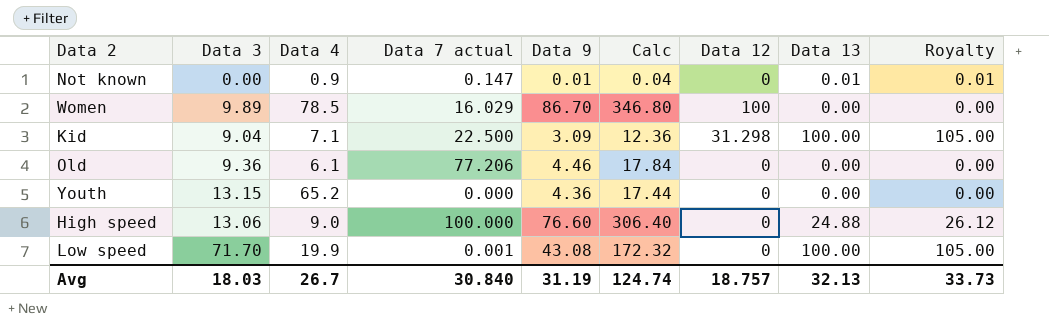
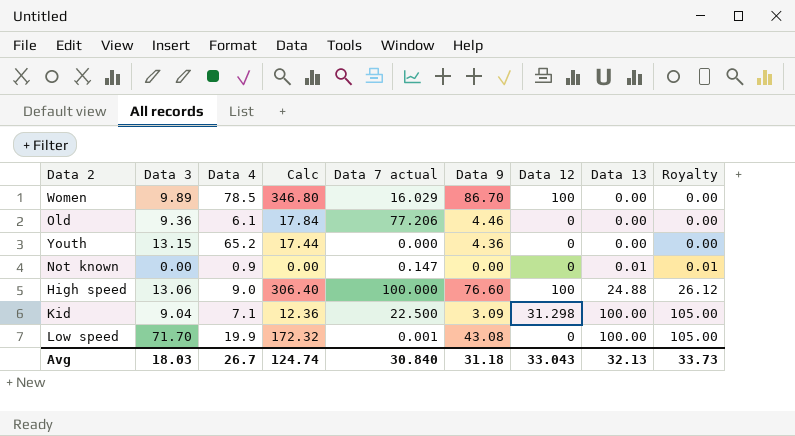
row order: none -> Data 13 ascending
column Calc | position: 6 -> 4
Not known | Calc: 0.04 -> 0.00
Not known | Data 9: 0.01 -> 0.00
High speed | Data 12: 0 -> 100
Avg | Data 9: 31.19 -> 31.18
Avg | Data 12: 18.757 -> 33.043

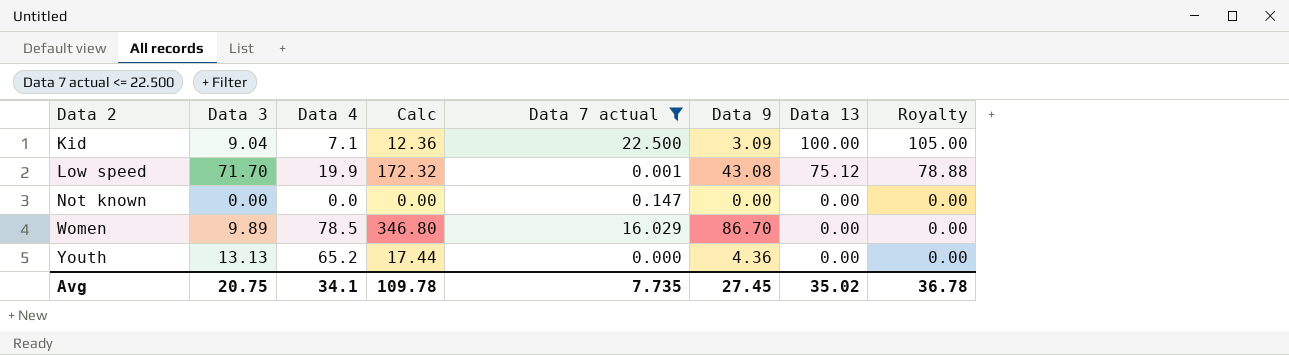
filter: none -> Data 7 actual <= 22.500
row order: Data 13 ascending -> Data 2 ascending
column Data 12 | position: 7 -> none
Low speed | Data 13: 100.00 -> 75.12
Low speed | Royalty: 105.00 -> 78.88
Not known | Data 4: 0.9 -> 0.0
Not known | Data 13: 0.01 -> 0.00
Not known | Royalty: 0.01 -> 0.00
Youth | Data 3: 13.15 -> 13.13
Avg | Data 3: 18.03 -> 20.75
Avg | Data 4: 26.7 -> 34.1
Avg | Calc: 124.74 -> 109.78
Avg | Data 7 actual: 30.840 -> 7.735
Avg | Data 9: 31.18 -> 27.45
Avg | Data 13: 32.13 -> 35.02
Avg | Royalty: 33.73 -> 36.78

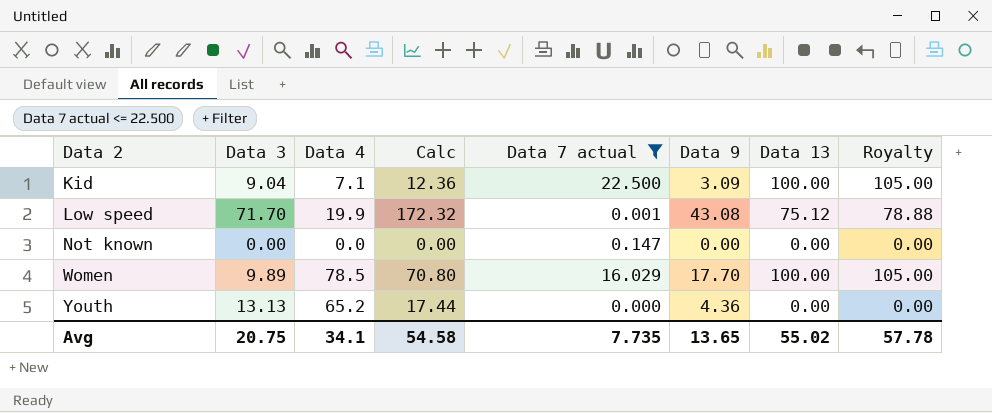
Women | Calc: 346.80 -> 70.80
Women | Data 9: 86.70 -> 17.70
Women | Data 13: 0.00 -> 100.00
Women | Royalty: 0.00 -> 105.00
Avg | Calc: 109.78 -> 54.58
Avg | Data 9: 27.45 -> 13.65
Avg | Data 13: 35.02 -> 55.02
Avg | Royalty: 36.78 -> 57.78

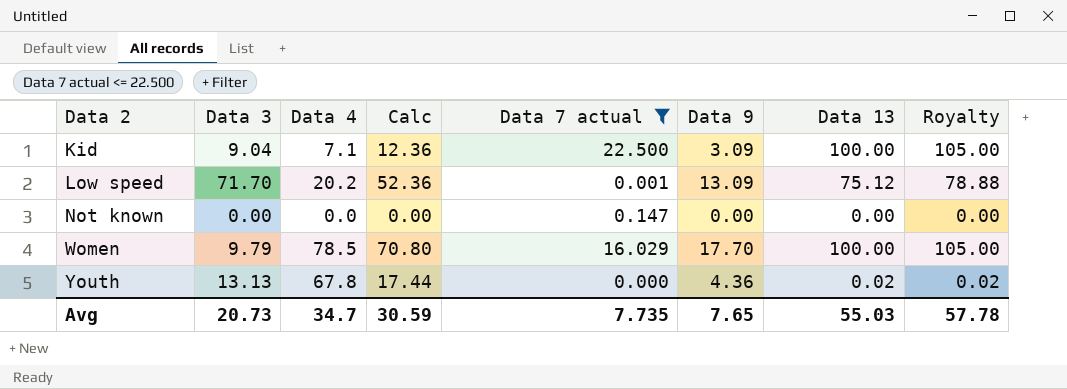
Low speed | Data 4: 19.9 -> 20.2
Low speed | Calc: 172.32 -> 52.36
Low speed | Data 9: 43.08 -> 13.09
Women | Data 3: 9.89 -> 9.79
Youth | Data 4: 65.2 -> 67.8
Youth | Data 13: 0.00 -> 0.02
Youth | Royalty: 0.00 -> 0.02
Avg | Data 3: 20.75 -> 20.73
Avg | Data 4: 34.1 -> 34.7
Avg | Calc: 54.58 -> 30.59
Avg | Data 9: 13.65 -> 7.65
Avg | Data 13: 55.02 -> 55.03

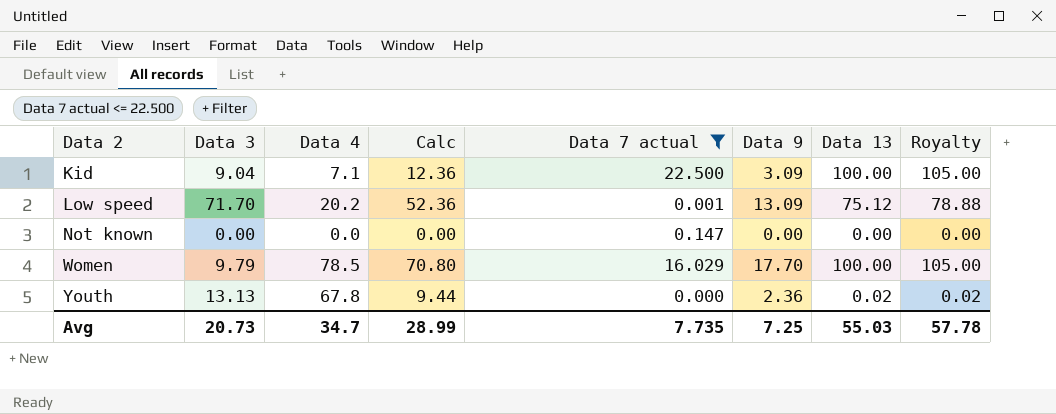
Youth | Calc: 17.44 -> 9.44
Youth | Data 9: 4.36 -> 2.36
Avg | Calc: 30.59 -> 28.99
Avg | Data 9: 7.65 -> 7.25

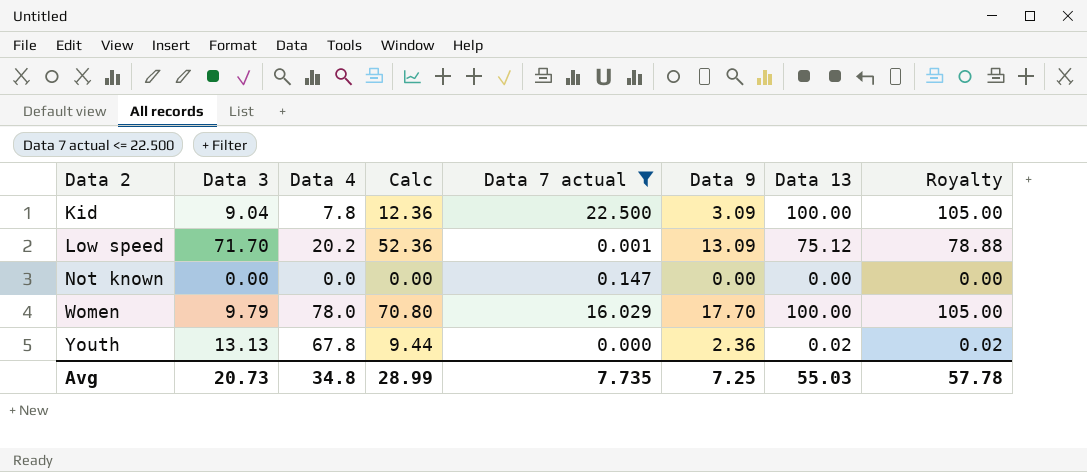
Kid | Data 4: 7.1 -> 7.8
Women | Data 4: 78.5 -> 78.0
Avg | Data 4: 34.7 -> 34.8

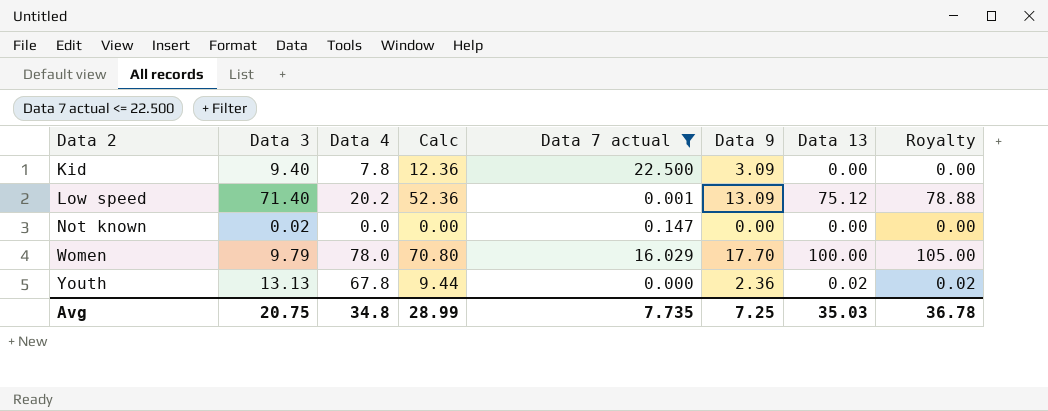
Kid | Data 3: 9.04 -> 9.40
Kid | Data 13: 100.00 -> 0.00
Kid | Royalty: 105.00 -> 0.00
Low speed | Data 3: 71.70 -> 71.40
Not known | Data 3: 0.00 -> 0.02
Avg | Data 3: 20.73 -> 20.75
Avg | Data 13: 55.03 -> 35.03
Avg | Royalty: 57.78 -> 36.78

